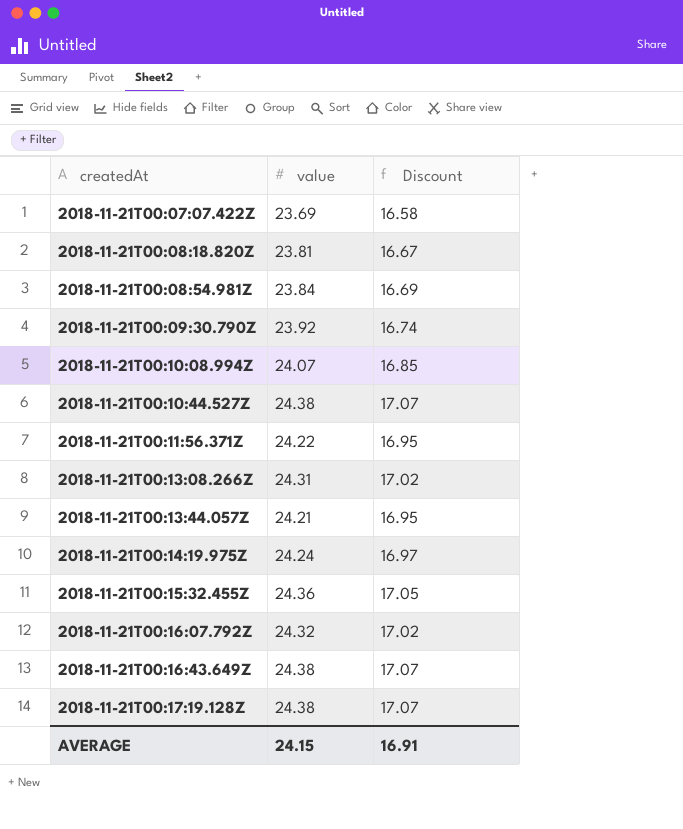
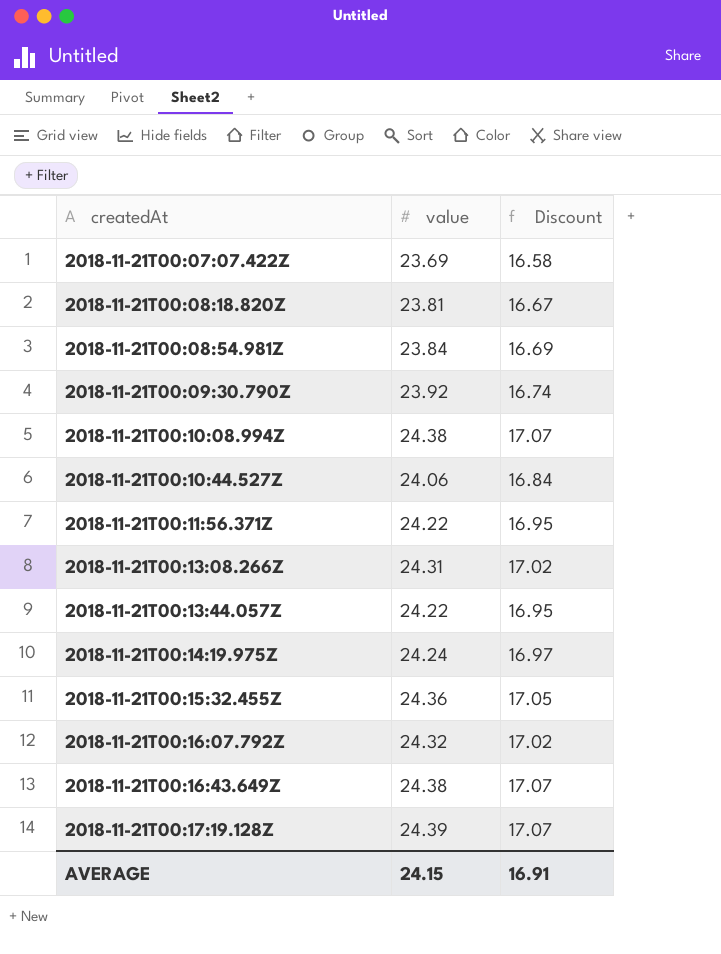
2018-11-21T00:10:08.994Z | value: 24.07 -> 24.38
2018-11-21T00:10:08.994Z | Discount: 16.85 -> 17.07
2018-11-21T00:10:44.527Z | value: 24.38 -> 24.06
2018-11-21T00:10:44.527Z | Discount: 17.07 -> 16.84
2018-11-21T00:13:44.057Z | value: 24.21 -> 24.22
2018-11-21T00:17:19.128Z | value: 24.38 -> 24.39

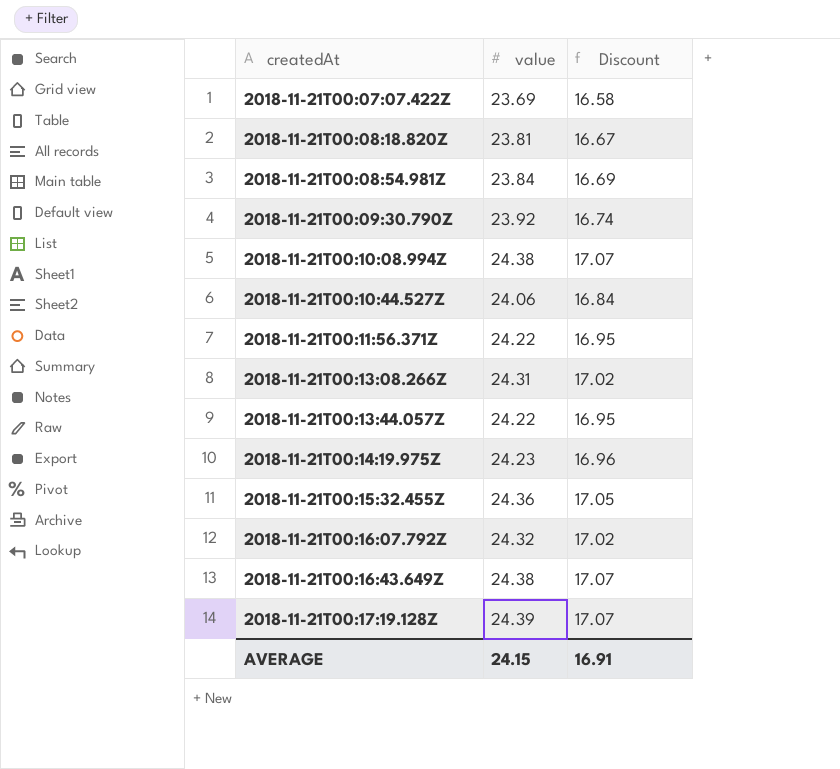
2018-11-21T00:14:19.975Z | value: 24.24 -> 24.23
2018-11-21T00:14:19.975Z | Discount: 16.97 -> 16.96

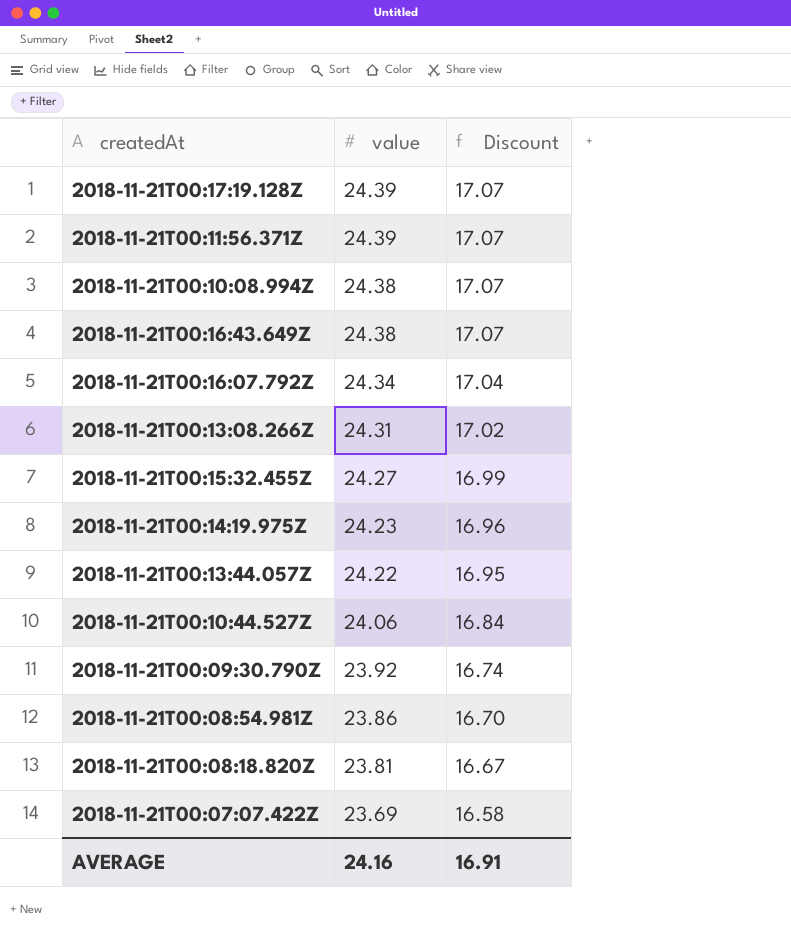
row order: createdAt ascending -> value descending
2018-11-21T00:11:56.371Z | value: 24.22 -> 24.39
2018-11-21T00:11:56.371Z | Discount: 16.95 -> 17.07
2018-11-21T00:16:07.792Z | value: 24.32 -> 24.34
2018-11-21T00:16:07.792Z | Discount: 17.02 -> 17.04
2018-11-21T00:15:32.455Z | value: 24.36 -> 24.27
2018-11-21T00:15:32.455Z | Discount: 17.05 -> 16.99
2018-11-21T00:08:54.981Z | value: 23.84 -> 23.86
2018-11-21T00:08:54.981Z | Discount: 16.69 -> 16.70
AVERAGE | value: 24.15 -> 24.16

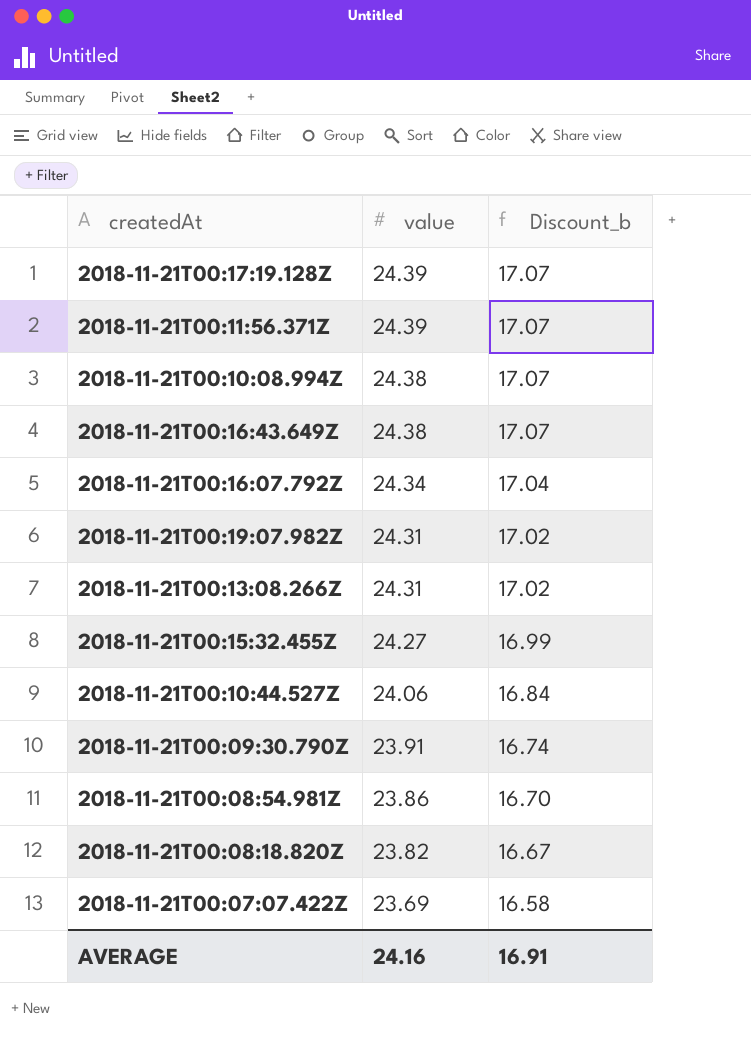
column name: Discount -> Discount_b
row 2018-11-21T00:14:19.975Z: 24.23 | 16.96 -> none
row 2018-11-21T00:13:44.057Z: 24.22 | 16.95 -> none
row 2018-11-21T00:19:07.982Z: none -> 24.31 | 17.02
2018-11-21T00:09:30.790Z | value: 23.92 -> 23.91
2018-11-21T00:08:18.820Z | value: 23.81 -> 23.82

